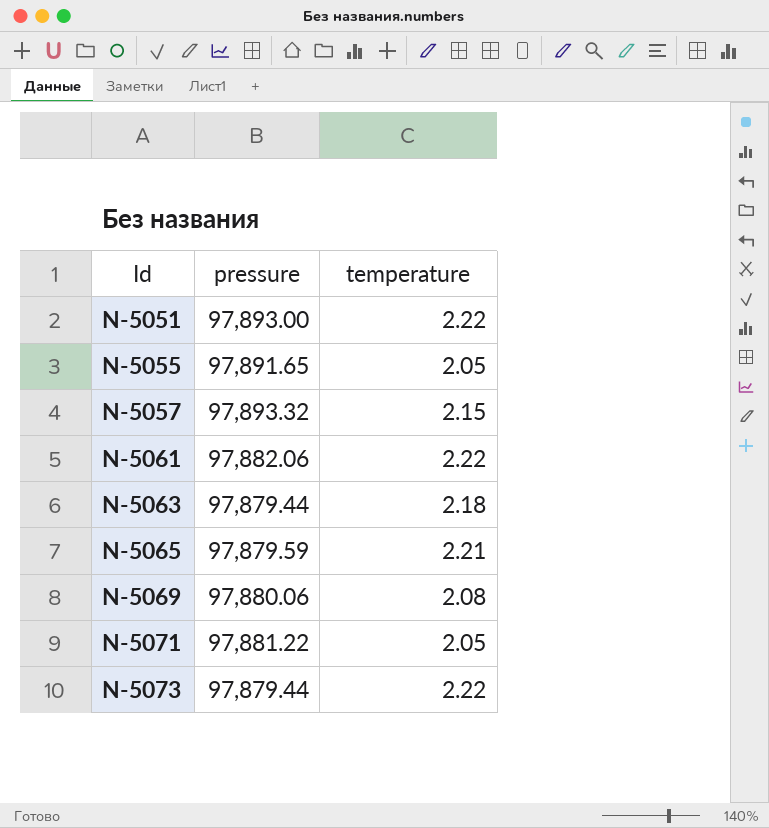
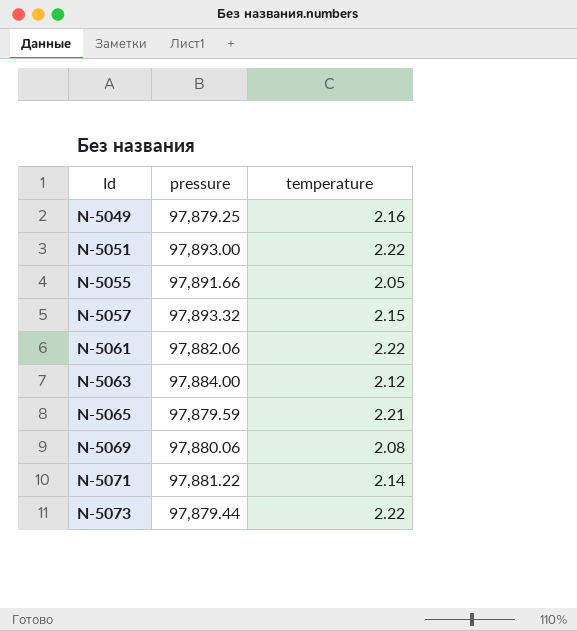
row N-5049: none -> 97,879.25 | 2.16
N-5055 | pressure: 97,891.65 -> 97,891.66
N-5063 | pressure: 97,879.44 -> 97,884.00
N-5063 | temperature: 2.18 -> 2.12
N-5071 | temperature: 2.05 -> 2.14

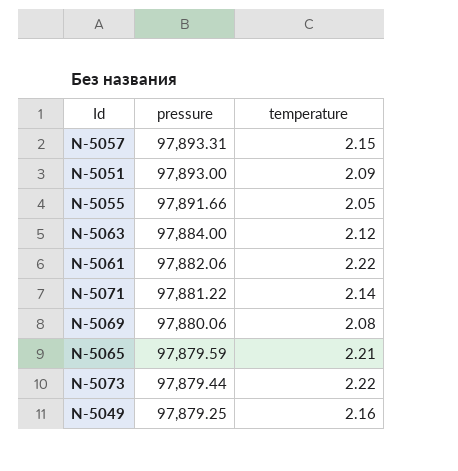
row order: Id ascending -> pressure descending
N-5057 | pressure: 97,893.32 -> 97,893.31
N-5051 | temperature: 2.22 -> 2.09

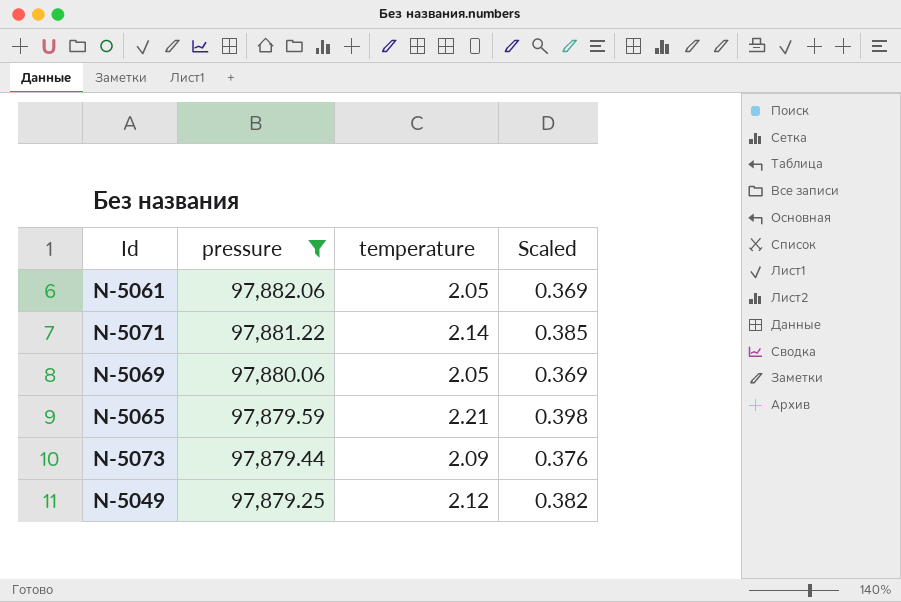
filter: none -> pressure <= 97,882.06
column Scaled | formula: none -> [temperature] * 0.18
N-5061 | temperature: 2.22 -> 2.05
N-5069 | temperature: 2.08 -> 2.05
N-5073 | temperature: 2.22 -> 2.09
N-5049 | temperature: 2.16 -> 2.12

